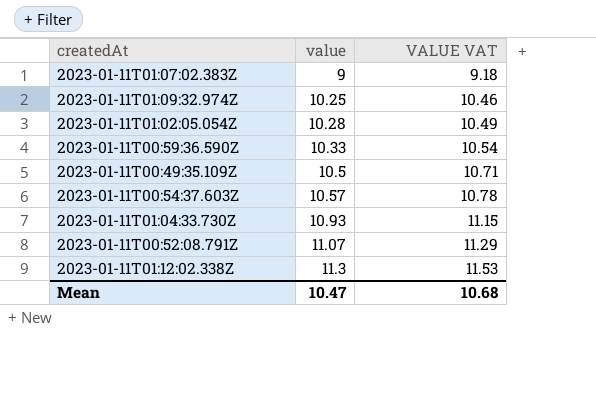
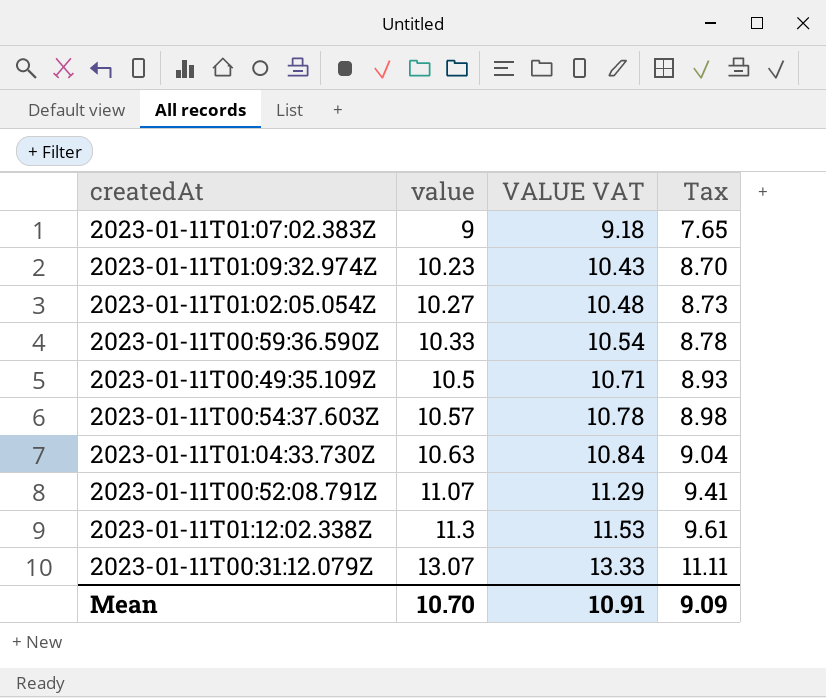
column Tax | formula: none -> [value] * 0.85
2023-01-11T01:09:32.974Z | value: 10.25 -> 10.23
2023-01-11T01:09:32.974Z | VALUE VAT: 10.46 -> 10.43
2023-01-11T01:02:05.054Z | value: 10.28 -> 10.27
2023-01-11T01:02:05.054Z | VALUE VAT: 10.49 -> 10.48
2023-01-11T01:04:33.730Z | value: 10.93 -> 10.63
2023-01-11T01:04:33.730Z | VALUE VAT: 11.15 -> 10.84
row 2023-01-11T00:31:12.079Z: none -> 13.07 | 13.33 | 11.11
Mean | value: 10.47 -> 10.70
Mean | VALUE VAT: 10.68 -> 10.91

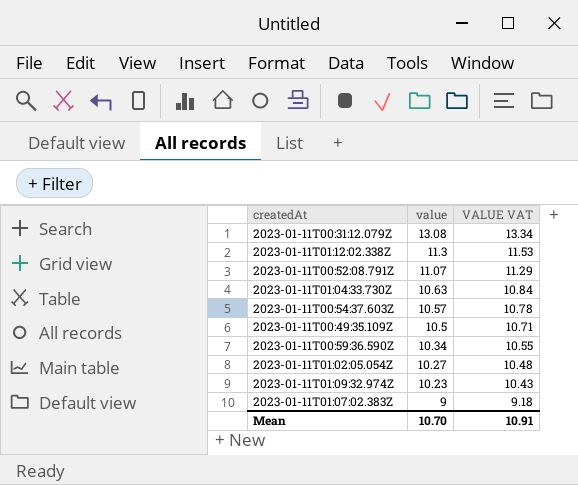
row order: value ascending -> value descending
column Tax | formula: [value] * 0.85 -> none
2023-01-11T00:31:12.079Z | value: 13.07 -> 13.08
2023-01-11T00:31:12.079Z | VALUE VAT: 13.33 -> 13.34
2023-01-11T00:59:36.590Z | value: 10.33 -> 10.34
2023-01-11T00:59:36.590Z | VALUE VAT: 10.54 -> 10.55

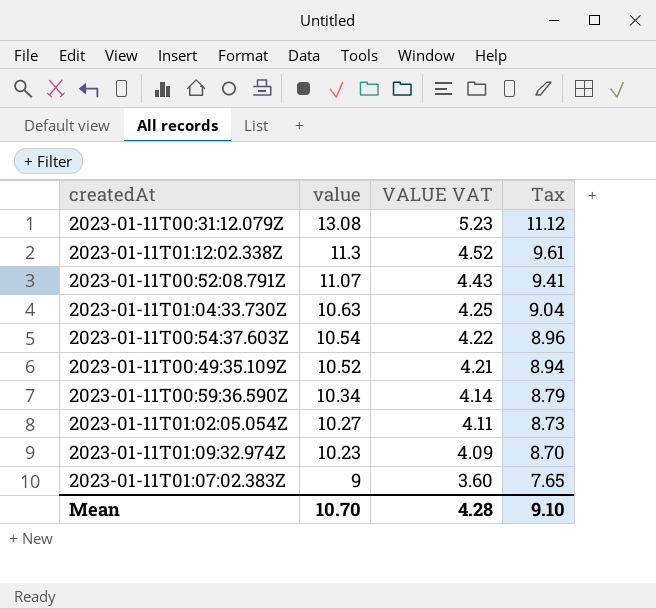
column VALUE VAT | formula: [value] * 1.02 -> [value] * 0.4
column Tax | formula: none -> [value] * 0.85
2023-01-11T00:54:37.603Z | value: 10.57 -> 10.54
2023-01-11T00:49:35.109Z | value: 10.5 -> 10.52
Mean | VALUE VAT: 10.91 -> 4.28

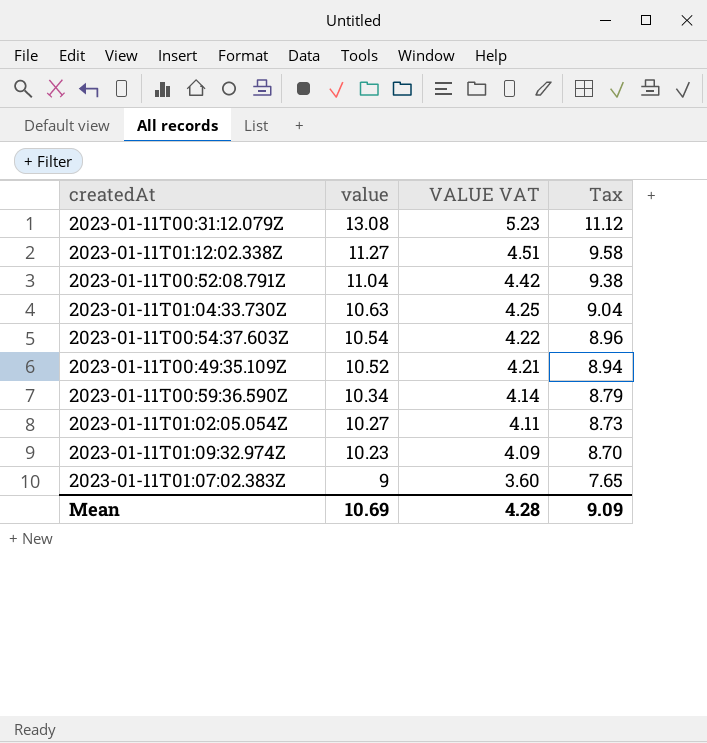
2023-01-11T01:12:02.338Z | value: 11.3 -> 11.27
2023-01-11T01:12:02.338Z | VALUE VAT: 4.52 -> 4.51
2023-01-11T01:12:02.338Z | Tax: 9.61 -> 9.58
2023-01-11T00:52:08.791Z | value: 11.07 -> 11.04
2023-01-11T00:52:08.791Z | VALUE VAT: 4.43 -> 4.42
2023-01-11T00:52:08.791Z | Tax: 9.41 -> 9.38
Mean | value: 10.70 -> 10.69
Mean | Tax: 9.10 -> 9.09

